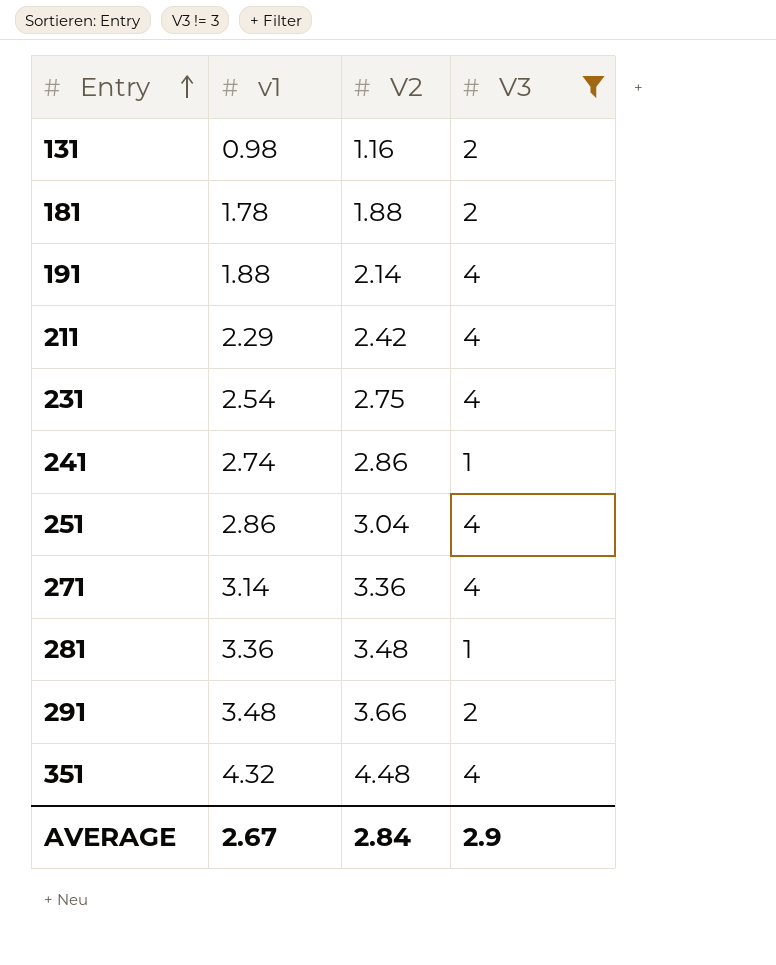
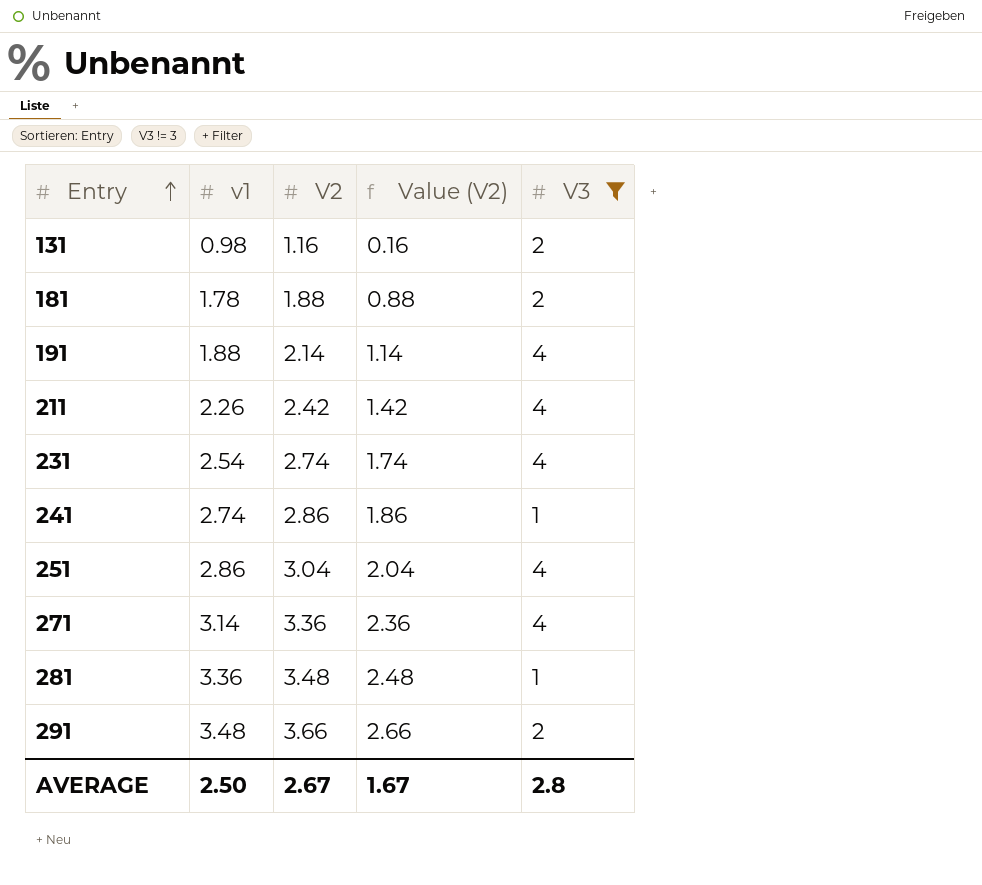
column Value (V2) | formula: none -> [V2] - 1
row 351: 4.32 | 4.48 | 4 -> none
211 | v1: 2.29 -> 2.26
231 | V2: 2.75 -> 2.74
AVERAGE | v1: 2.67 -> 2.50
AVERAGE | V2: 2.84 -> 2.67
AVERAGE | V3: 2.9 -> 2.8

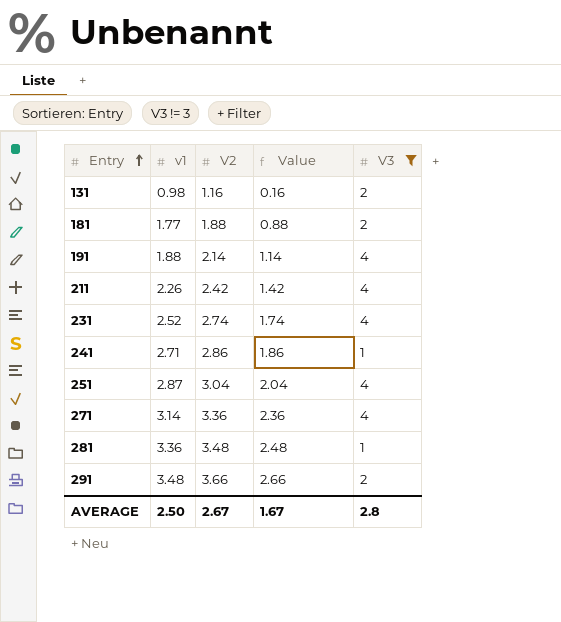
column name: Value (V2) -> Value
181 | v1: 1.78 -> 1.77
231 | v1: 2.54 -> 2.52
241 | v1: 2.74 -> 2.71
251 | v1: 2.86 -> 2.87

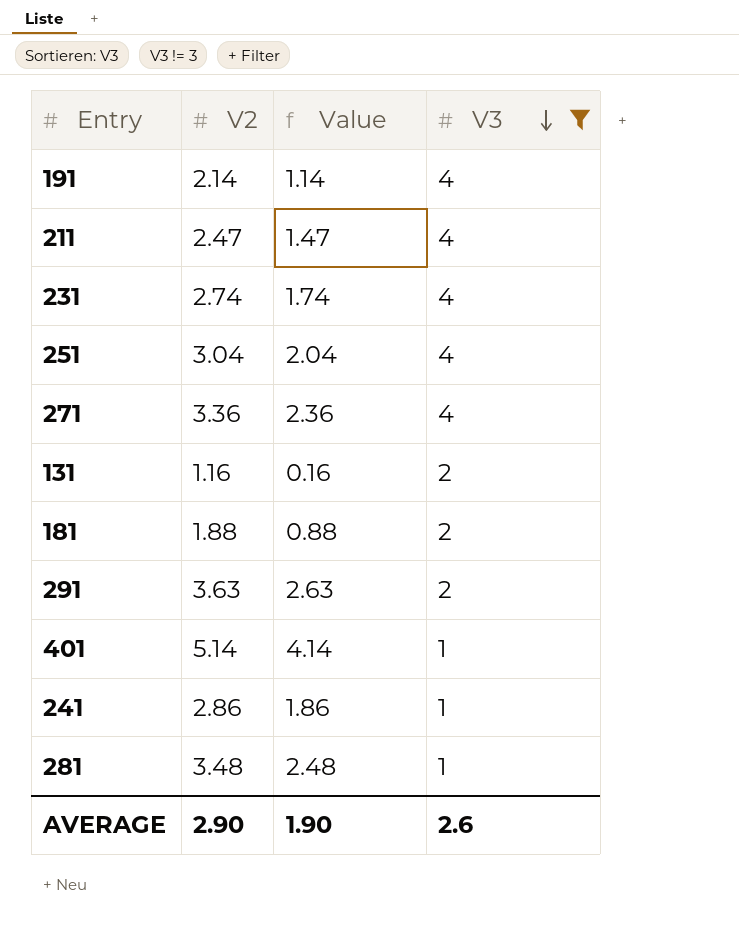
row order: Entry ascending -> V3 descending
column v1 | position: 2 -> none
211 | V2: 2.42 -> 2.47
211 | Value: 1.42 -> 1.47
291 | V2: 3.66 -> 3.63
291 | Value: 2.66 -> 2.63
row 401: none -> 5.14 | 4.14 | 1
AVERAGE | V2: 2.67 -> 2.90
AVERAGE | Value: 1.67 -> 1.90
AVERAGE | V3: 2.8 -> 2.6

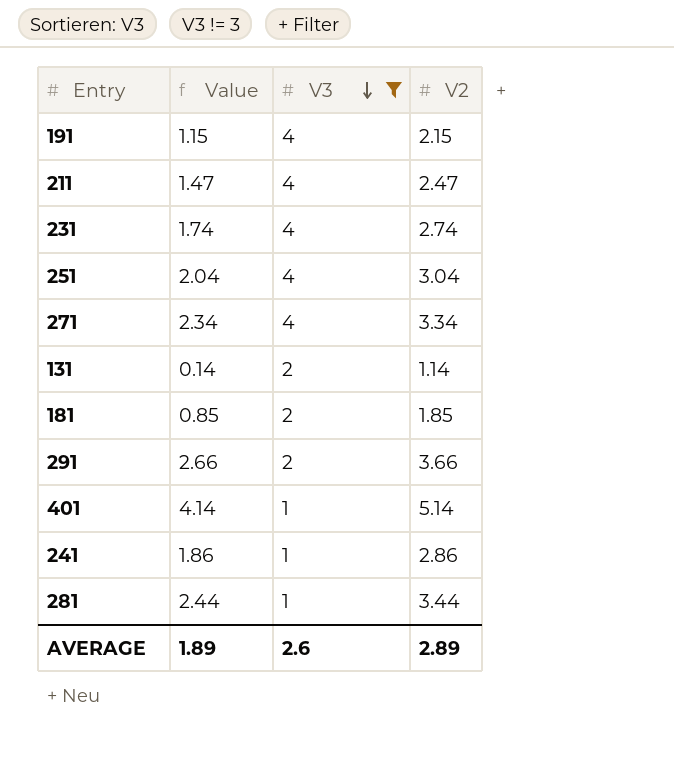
column V2 | position: 2 -> 4
191 | Value: 1.14 -> 1.15
191 | V2: 2.14 -> 2.15
271 | Value: 2.36 -> 2.34
271 | V2: 3.36 -> 3.34
131 | Value: 0.16 -> 0.14
131 | V2: 1.16 -> 1.14
181 | Value: 0.88 -> 0.85
181 | V2: 1.88 -> 1.85
291 | Value: 2.63 -> 2.66
291 | V2: 3.63 -> 3.66
281 | Value: 2.48 -> 2.44
281 | V2: 3.48 -> 3.44
AVERAGE | Value: 1.90 -> 1.89
AVERAGE | V2: 2.90 -> 2.89

